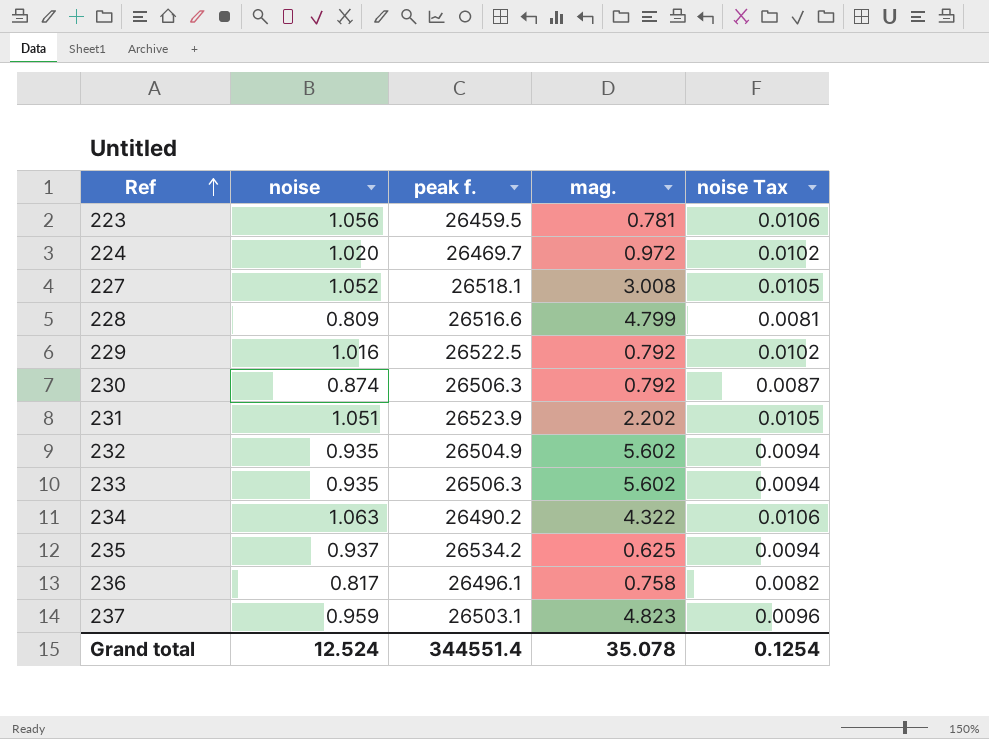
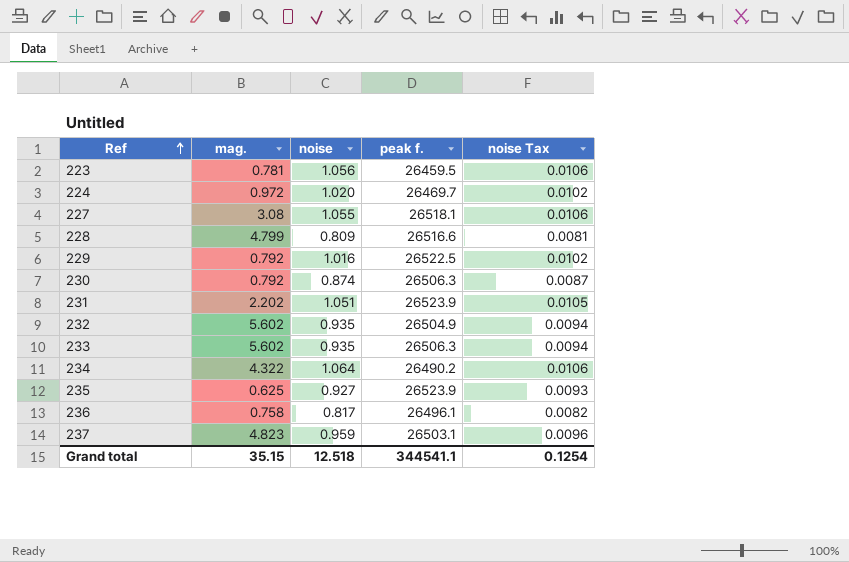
column mag. | position: 4 -> 2
227 | mag.: 3.008 -> 3.08
227 | noise: 1.052 -> 1.055
227 | noise Tax: 0.0105 -> 0.0106
234 | noise: 1.063 -> 1.064
235 | noise: 0.937 -> 0.927
235 | peak f.: 26534.2 -> 26523.9
235 | noise Tax: 0.0094 -> 0.0093
Grand total | mag.: 35.078 -> 35.15
Grand total | noise: 12.524 -> 12.518
Grand total | peak f.: 344551.4 -> 344541.1

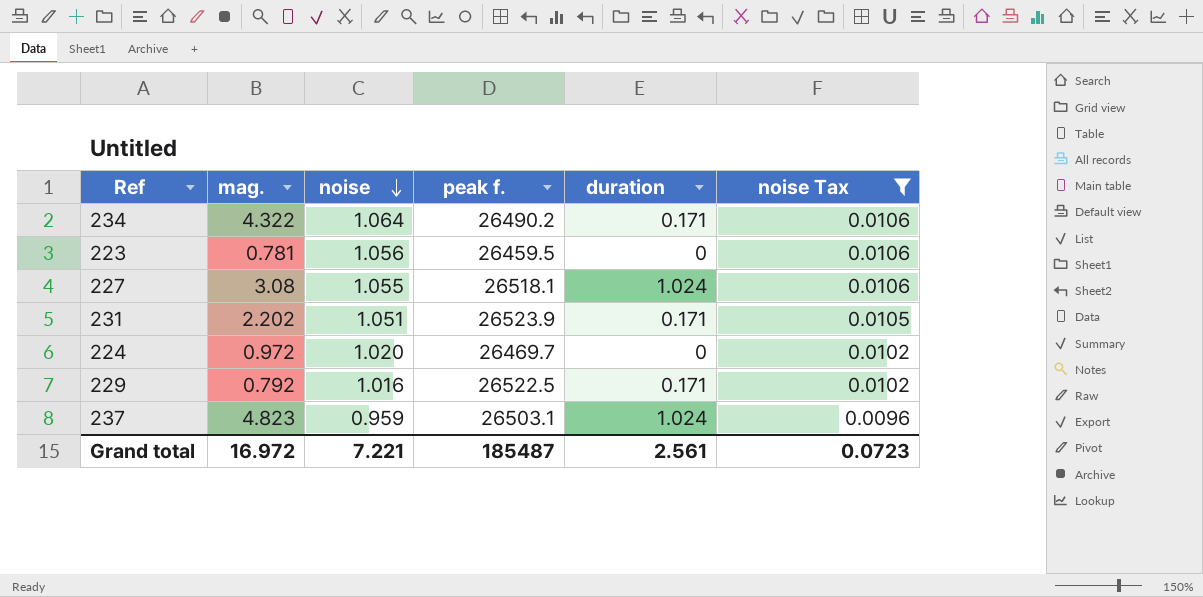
filter: none -> noise Tax >= 0.0096
row order: Ref ascending -> noise descending
column duration | position: none -> 5
Grand total | mag.: 35.15 -> 16.972
Grand total | noise: 12.518 -> 7.221
Grand total | peak f.: 344541.1 -> 185487
Grand total | noise Tax: 0.1254 -> 0.0723

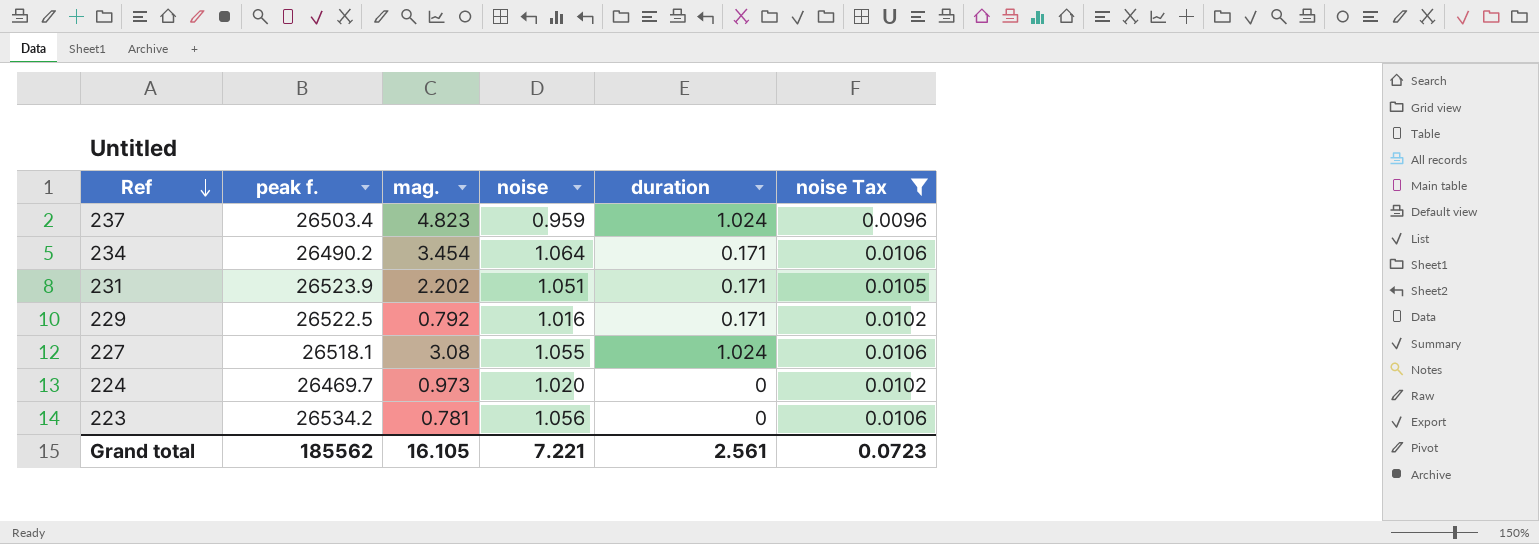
row order: noise descending -> Ref descending
column peak f. | position: 4 -> 2
237 | peak f.: 26503.1 -> 26503.4
234 | mag.: 4.322 -> 3.454
224 | mag.: 0.972 -> 0.973
223 | peak f.: 26459.5 -> 26534.2
Grand total | peak f.: 185487 -> 185562
Grand total | mag.: 16.972 -> 16.105

